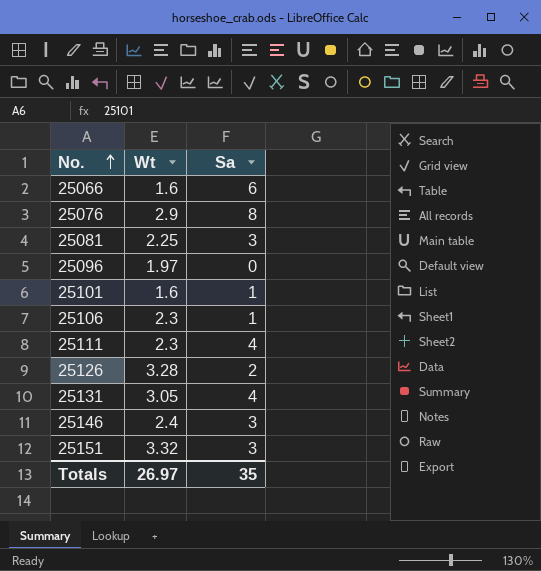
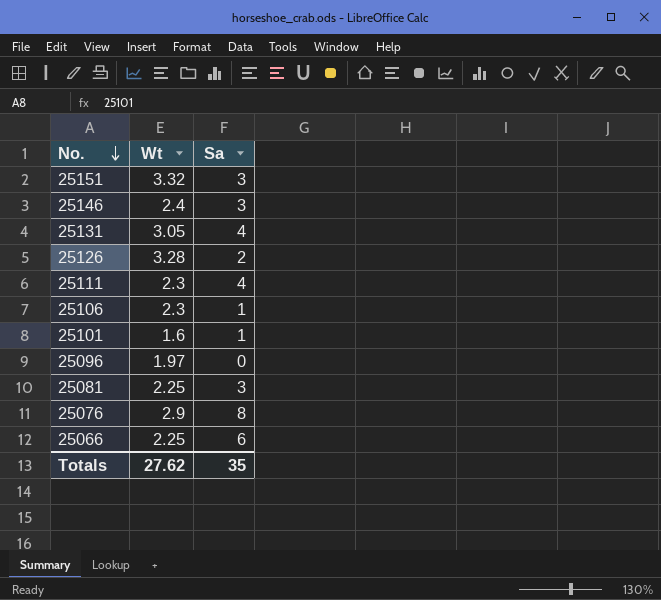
row order: No. ascending -> No. descending
25066 | Wt: 1.6 -> 2.25
Totals | Wt: 26.97 -> 27.62

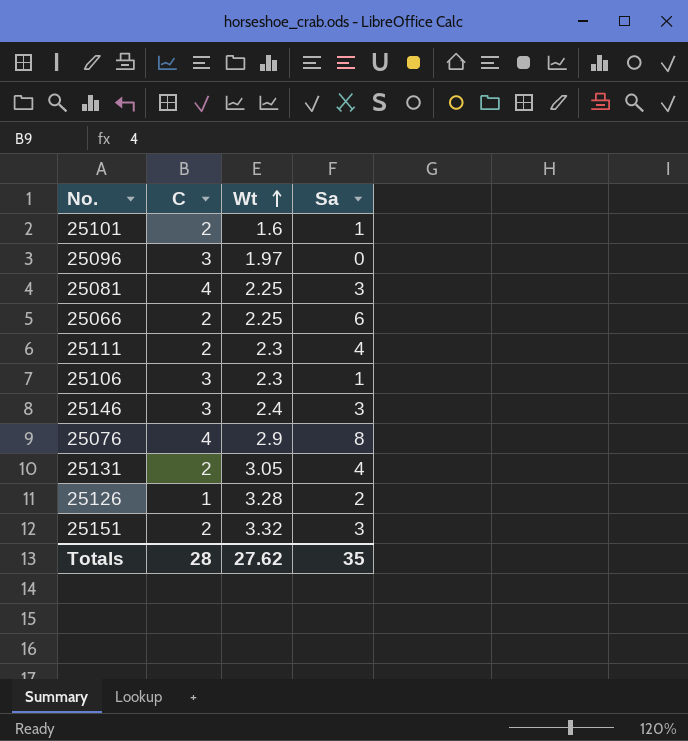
row order: No. descending -> Wt ascending
column C | position: none -> 2

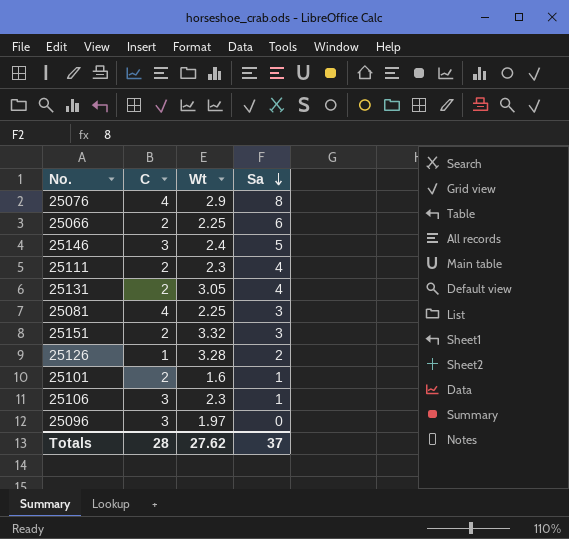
row order: Wt ascending -> Sa descending
25146 | Sa: 3 -> 5
Totals | Sa: 35 -> 37

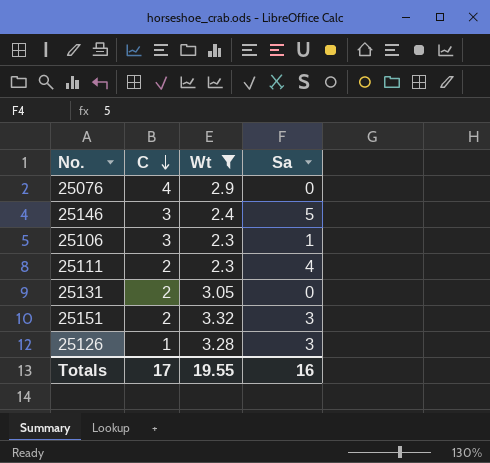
filter: none -> Wt >= 2.3
row order: Sa descending -> C descending
25076 | Sa: 8 -> 0
25131 | Sa: 4 -> 0
25126 | Sa: 2 -> 3
Totals | C: 28 -> 17
Totals | Wt: 27.62 -> 19.55
Totals | Sa: 37 -> 16

